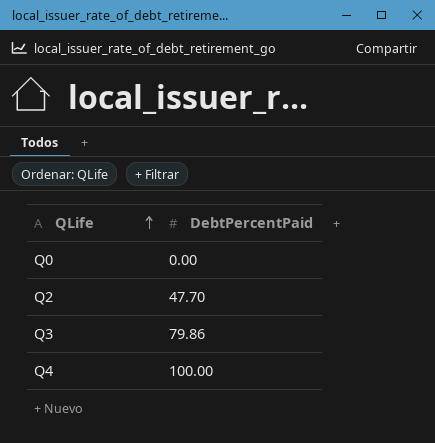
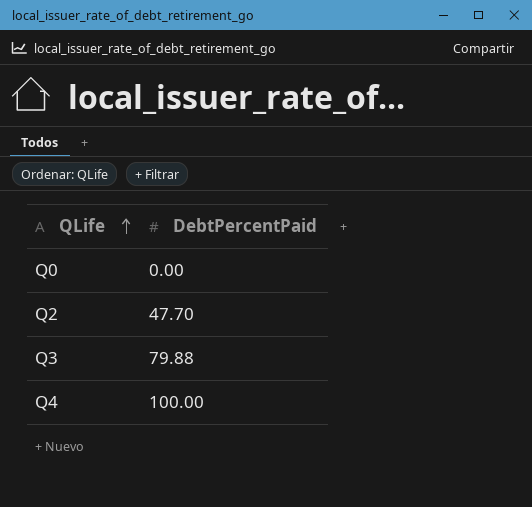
Q3 | DebtPercentPaid: 79.86 -> 79.88

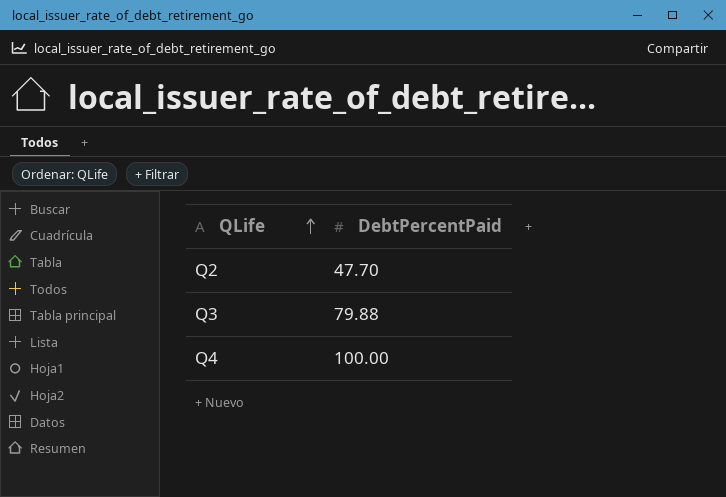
row Q0: 0.00 -> none

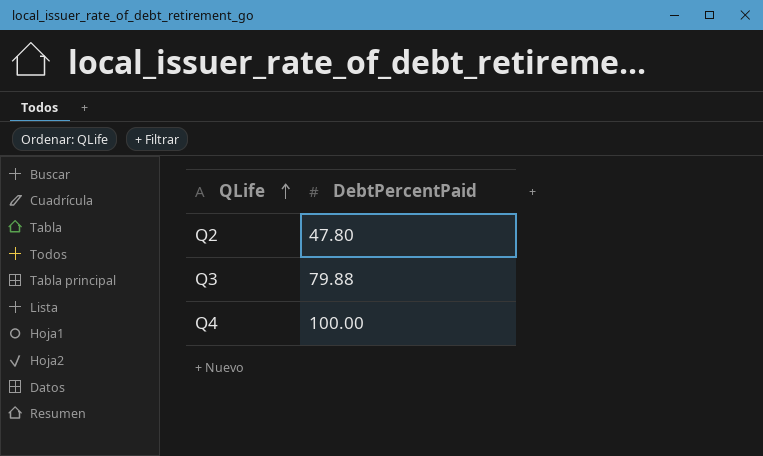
Q2 | DebtPercentPaid: 47.70 -> 47.80

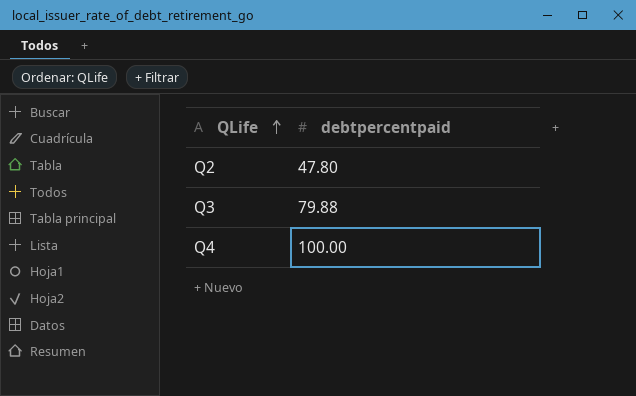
column name: DebtPercentPaid -> debtpercentpaid

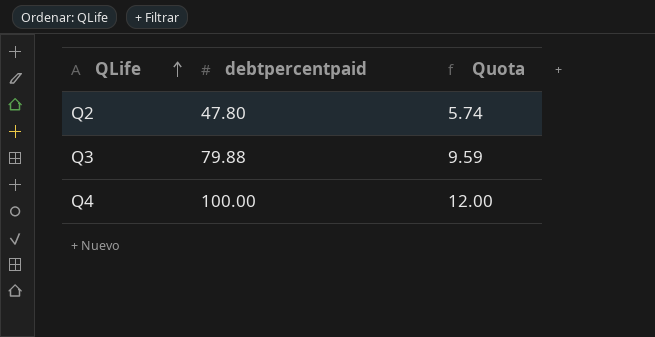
column Quota | formula: none -> [debtpercentpaid] * 0.12

